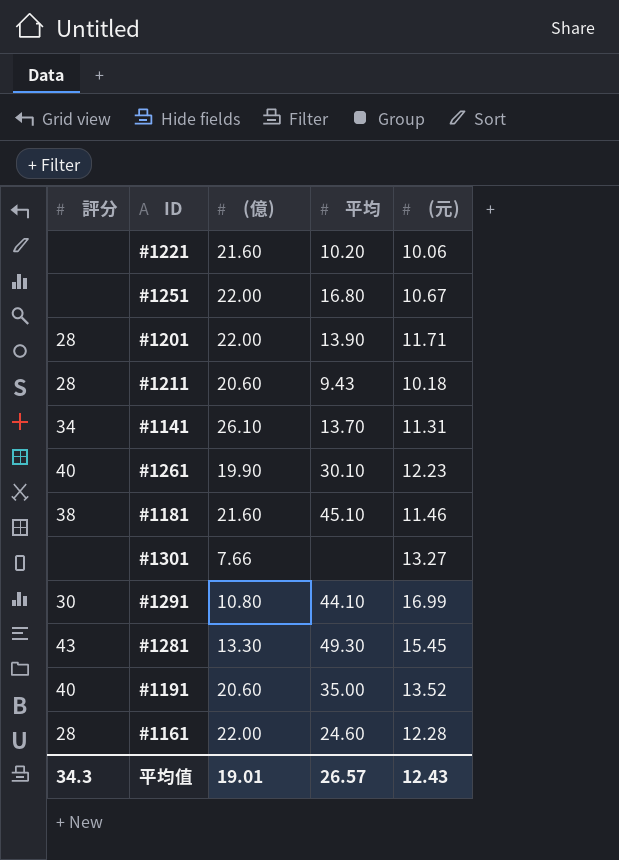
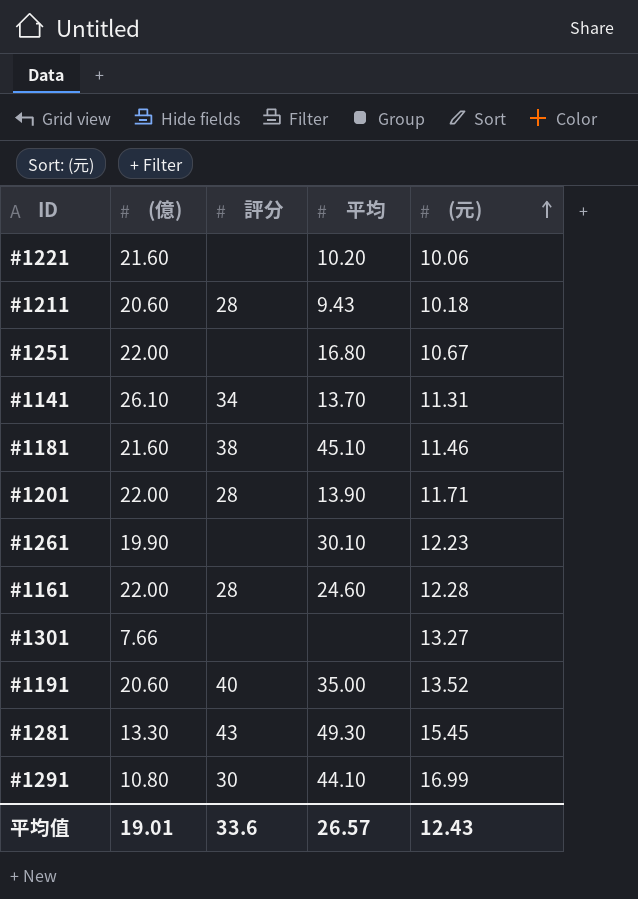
row order: none -> (元) ascending
column 評分 | position: 1 -> 3
#1261 | 評分: 40 -> none
平均值 | 評分: 34.3 -> 33.6

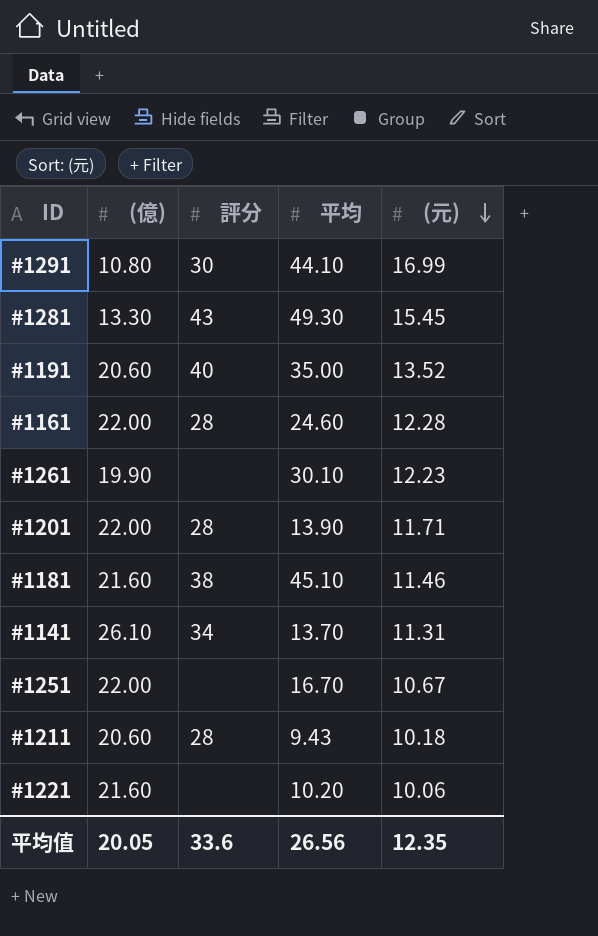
row order: (元) ascending -> (元) descending
row #1301: 7.66 | none | none | 13.27 -> none
#1251 | 平均: 16.80 -> 16.70
平均值 | (億): 19.01 -> 20.05
平均值 | 平均: 26.57 -> 26.56
平均值 | (元): 12.43 -> 12.35

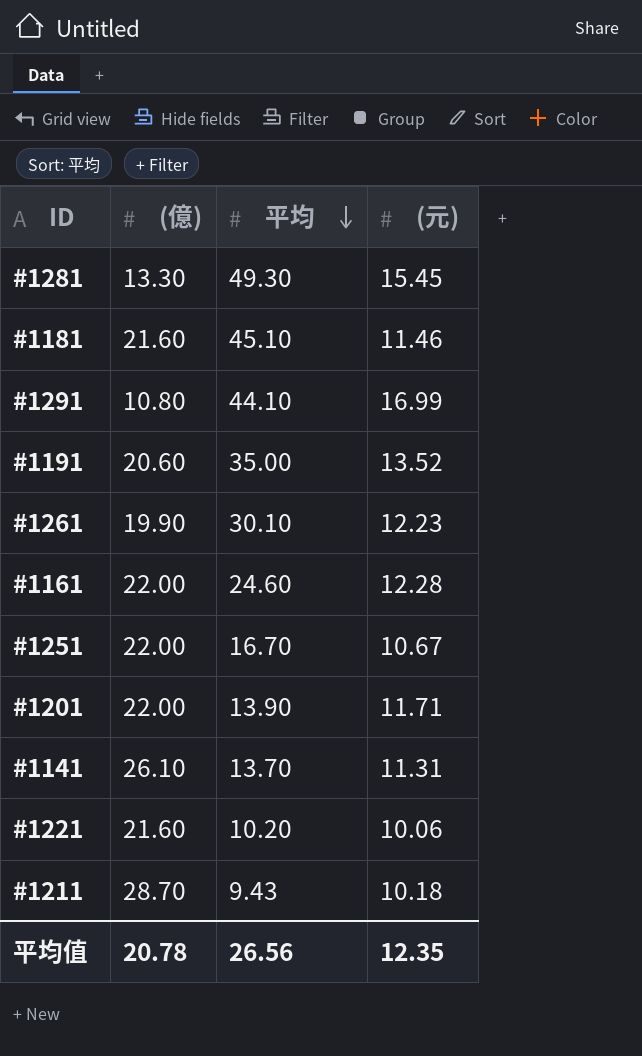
row order: (元) descending -> 平均 descending
column 評分 | position: 3 -> none
#1211 | (億): 20.60 -> 28.70
平均值 | (億): 20.05 -> 20.78

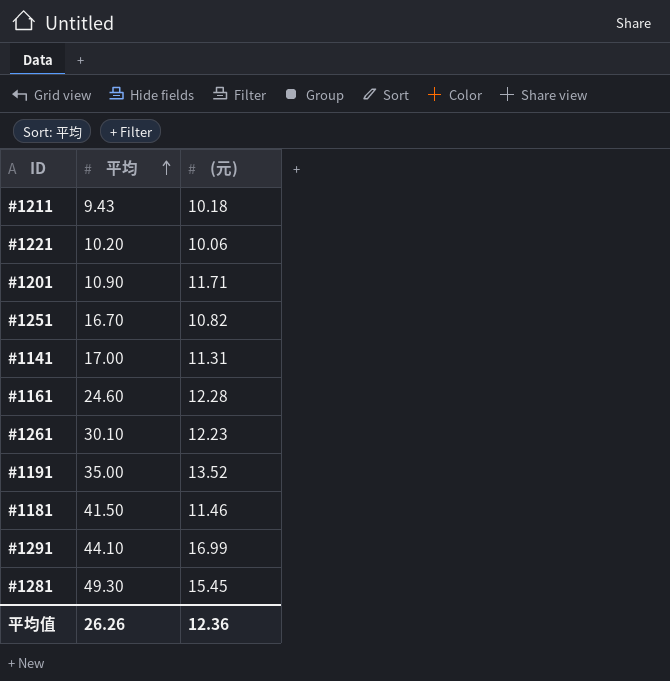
row order: 平均 descending -> 平均 ascending
column (億) | position: 2 -> none
#1201 | 平均: 13.90 -> 10.90
#1251 | (元): 10.67 -> 10.82
#1141 | 平均: 13.70 -> 17.00
#1181 | 平均: 45.10 -> 41.50
平均值 | 平均: 26.56 -> 26.26
平均值 | (元): 12.35 -> 12.36

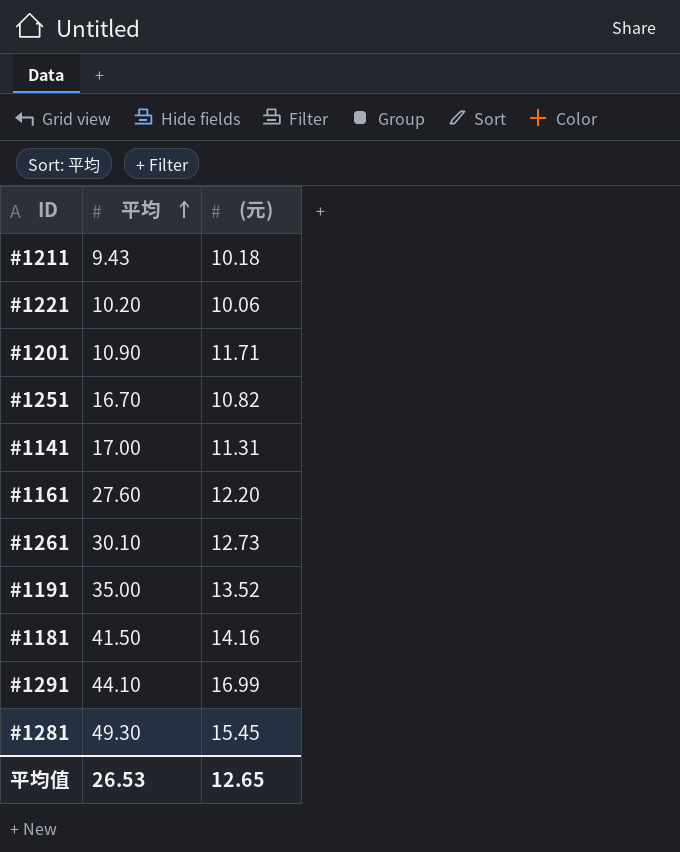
#1161 | 平均: 24.60 -> 27.60
#1161 | (元): 12.28 -> 12.20
#1261 | (元): 12.23 -> 12.73
#1181 | (元): 11.46 -> 14.16
平均值 | 平均: 26.26 -> 26.53
平均值 | (元): 12.36 -> 12.65

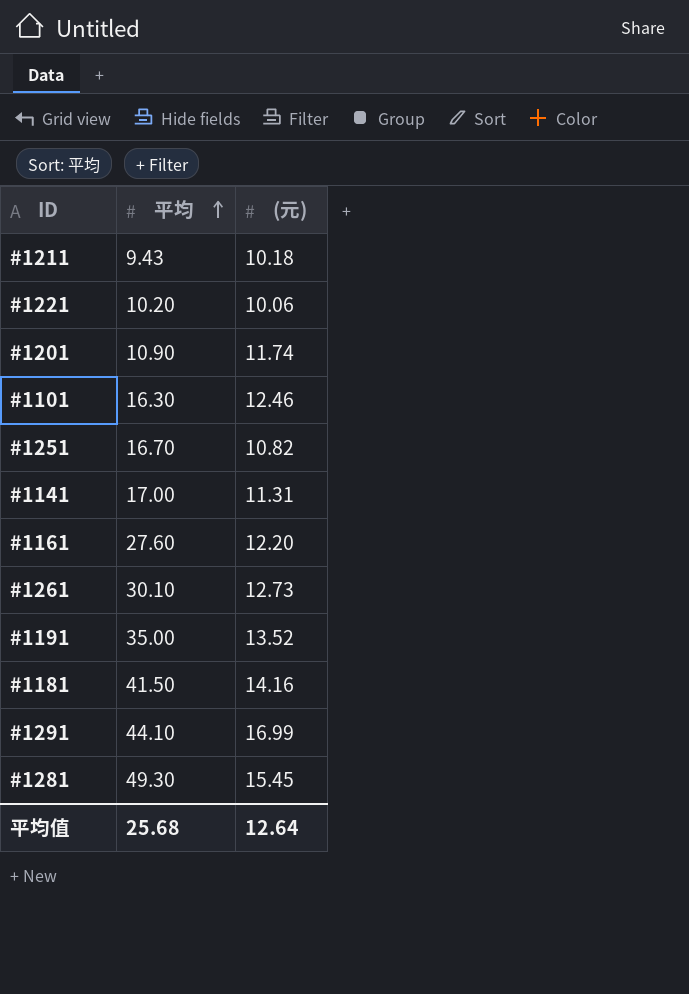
#1201 | (元): 11.71 -> 11.74
row #1101: none -> 16.30 | 12.46
平均值 | 平均: 26.53 -> 25.68
平均值 | (元): 12.65 -> 12.64

